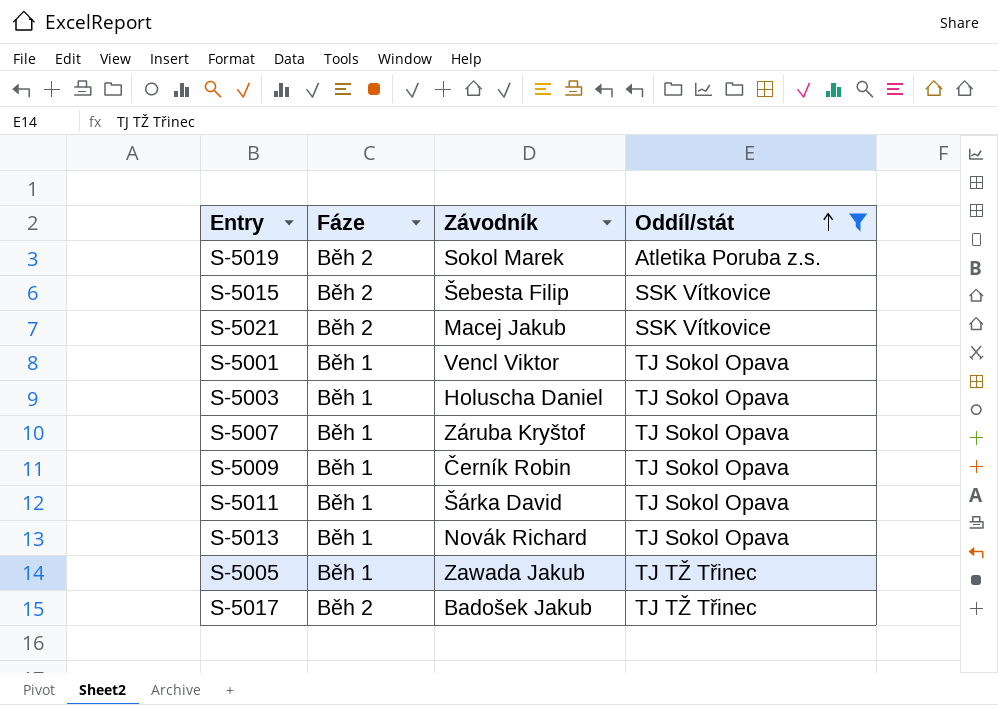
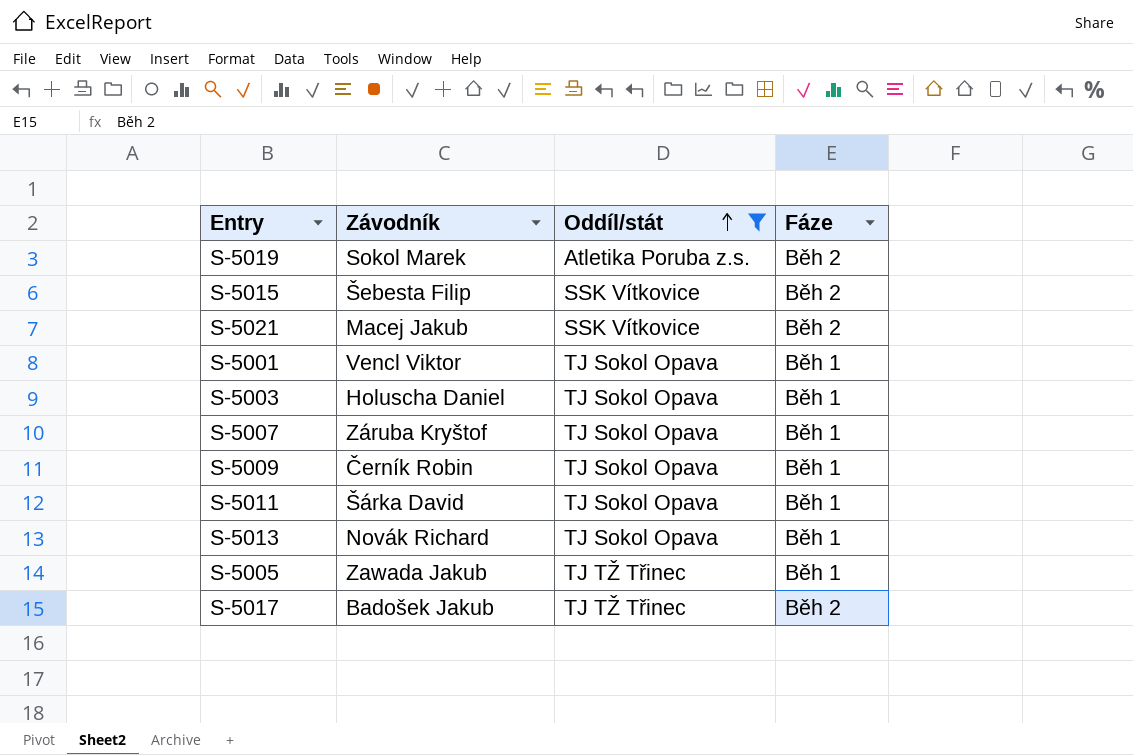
column Fáze | position: 2 -> 4

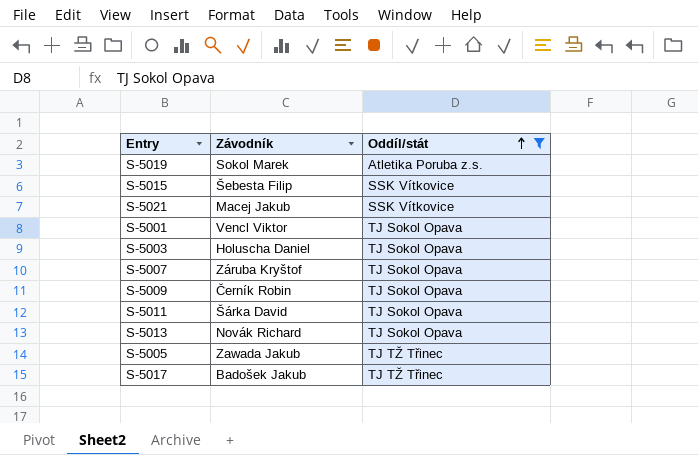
column Fáze | position: 4 -> none

